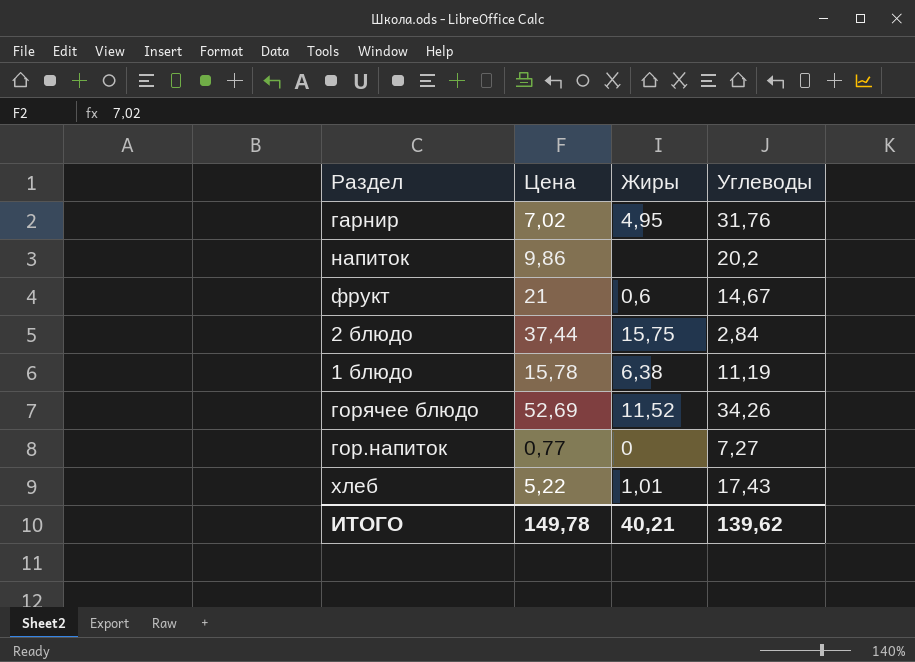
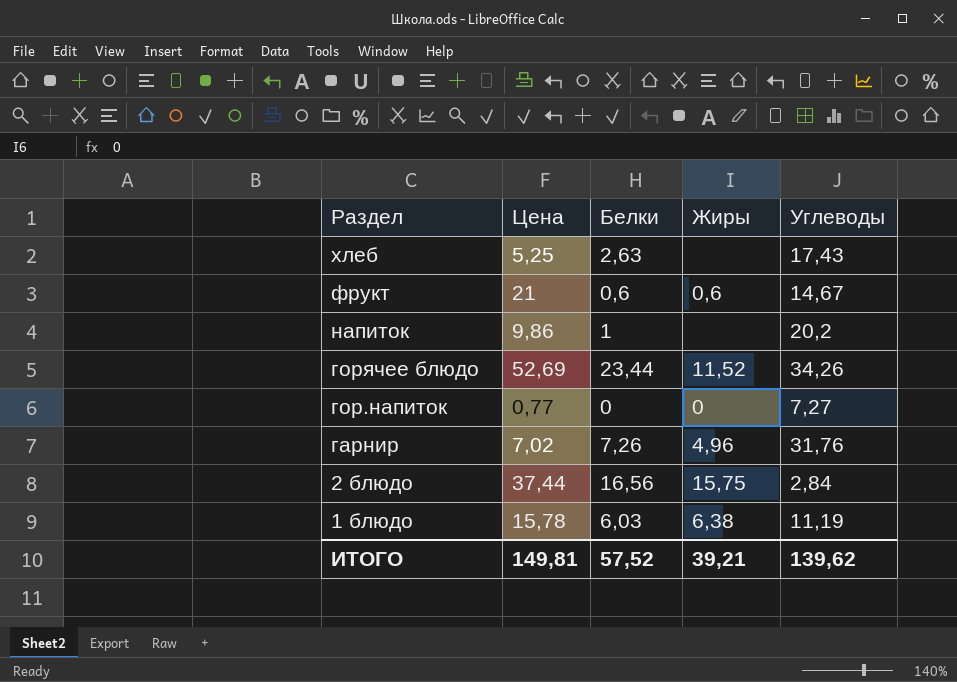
row order: none -> Раздел descending
column Белки | position: none -> 3
хлеб | Цена: 5,22 -> 5,25
хлеб | Жиры: 1,01 -> none
гарнир | Жиры: 4,95 -> 4,96
ИТОГО | Цена: 149,78 -> 149,81
ИТОГО | Жиры: 40,21 -> 39,21

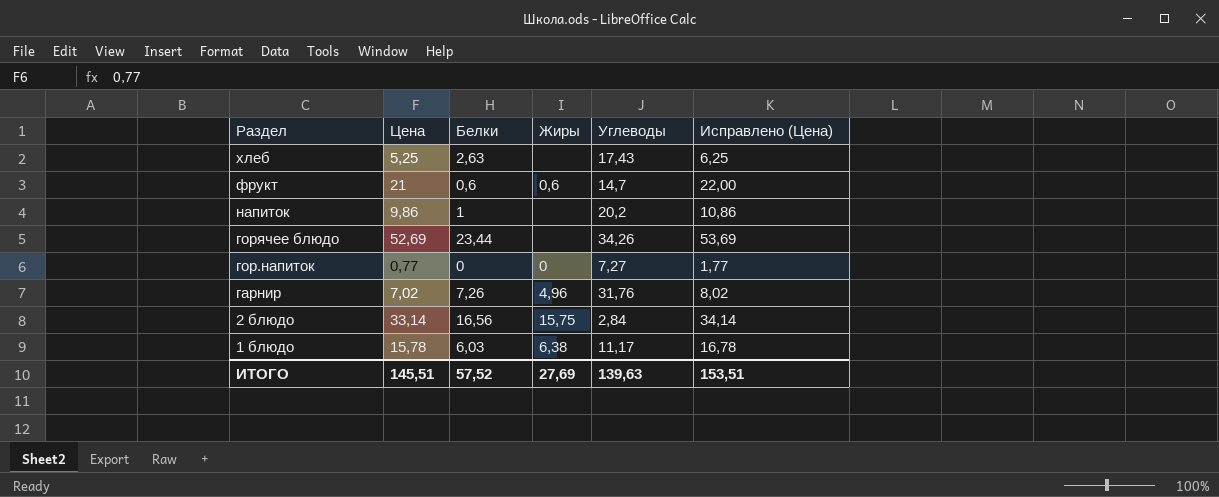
column Исправлено (Цена) | formula: none -> [Цена] + 1
фрукт | Углеводы: 14,67 -> 14,7
горячее блюдо | Жиры: 11,52 -> none
2 блюдо | Цена: 37,44 -> 33,14
1 блюдо | Углеводы: 11,19 -> 11,17
ИТОГО | Цена: 149,81 -> 145,51
ИТОГО | Жиры: 39,21 -> 27,69
ИТОГО | Углеводы: 139,62 -> 139,63

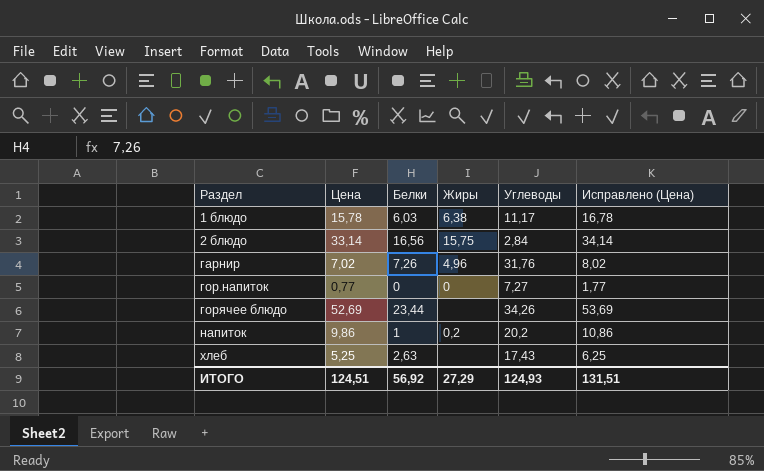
row order: Раздел descending -> Раздел ascending
row фрукт: 21 | 0,6 | 0,6 | 14,7 | 22,00 -> none
напиток | Жиры: none -> 0,2
ИТОГО | Цена: 145,51 -> 124,51
ИТОГО | Белки: 57,52 -> 56,92
ИТОГО | Жиры: 27,69 -> 27,29
ИТОГО | Углеводы: 139,63 -> 124,93
ИТОГО | Исправлено (Цена): 153,51 -> 131,51

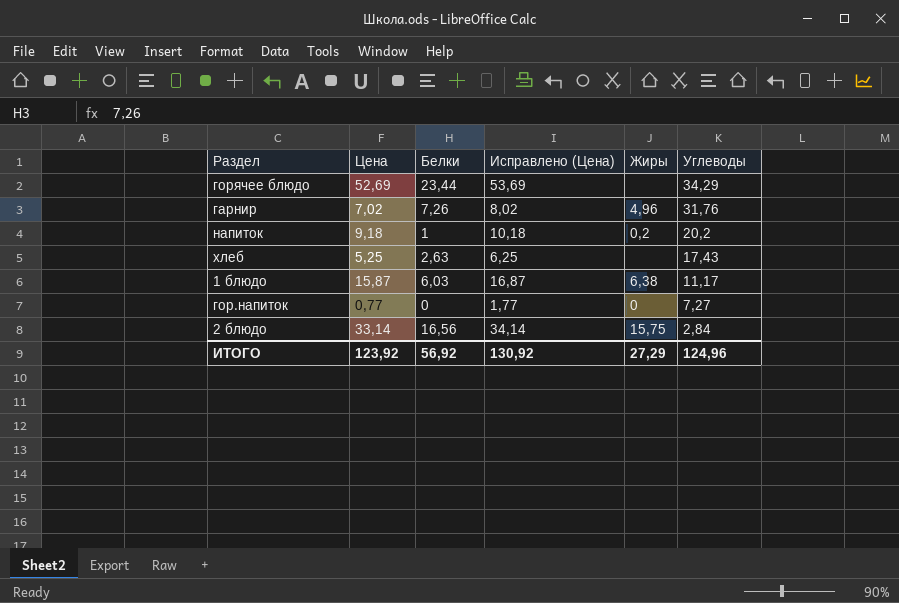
row order: Раздел ascending -> Углеводы descending
column Исправлено (Цена) | position: 6 -> 4
горячее блюдо | Углеводы: 34,26 -> 34,29
напиток | Цена: 9,86 -> 9,18
напиток | Исправлено (Цена): 10,86 -> 10,18
1 блюдо | Цена: 15,78 -> 15,87
1 блюдо | Исправлено (Цена): 16,78 -> 16,87
ИТОГО | Цена: 124,51 -> 123,92
ИТОГО | Исправлено (Цена): 131,51 -> 130,92
ИТОГО | Углеводы: 124,93 -> 124,96

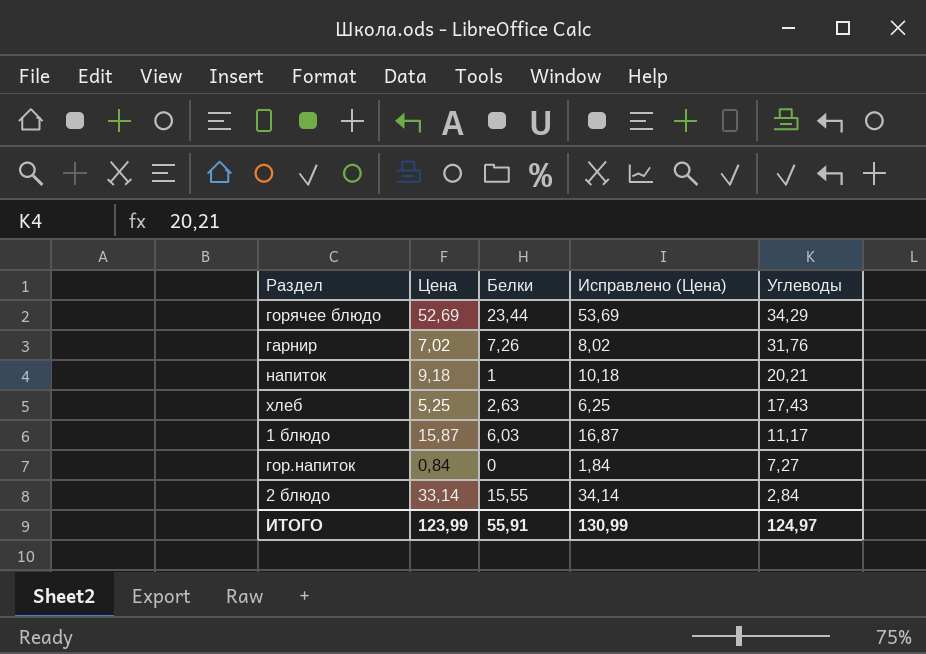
column Жиры | position: 5 -> none
напиток | Углеводы: 20,2 -> 20,21
гор.напиток | Цена: 0,77 -> 0,84
гор.напиток | Исправлено (Цена): 1,77 -> 1,84
2 блюдо | Белки: 16,56 -> 15,55
ИТОГО | Цена: 123,92 -> 123,99
ИТОГО | Белки: 56,92 -> 55,91
ИТОГО | Исправлено (Цена): 130,92 -> 130,99
ИТОГО | Углеводы: 124,96 -> 124,97

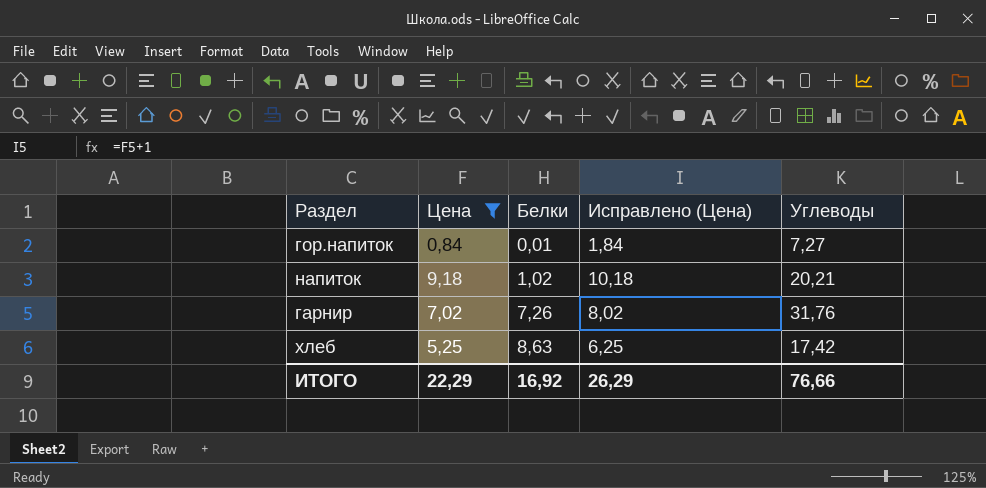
filter: none -> Цена <= 9,18
row order: Углеводы descending -> Белки ascending
гор.напиток | Белки: 0 -> 0,01
напиток | Белки: 1 -> 1,02
хлеб | Белки: 2,63 -> 8,63
хлеб | Углеводы: 17,43 -> 17,42
ИТОГО | Цена: 123,99 -> 22,29
ИТОГО | Белки: 55,91 -> 16,92
ИТОГО | Исправлено (Цена): 130,99 -> 26,29
ИТОГО | Углеводы: 124,97 -> 76,66

